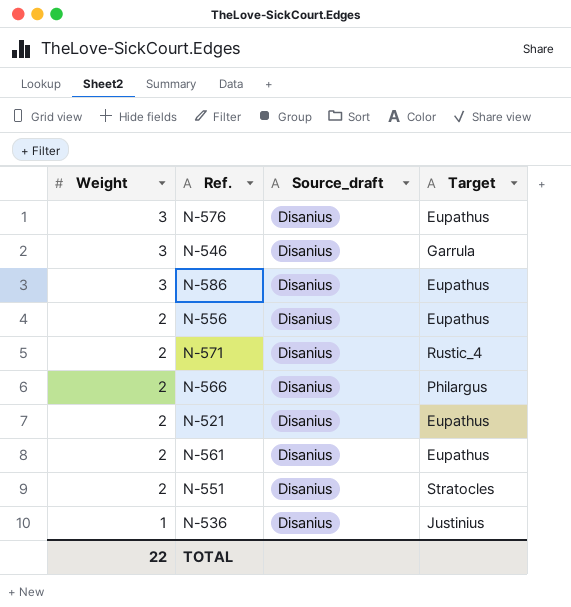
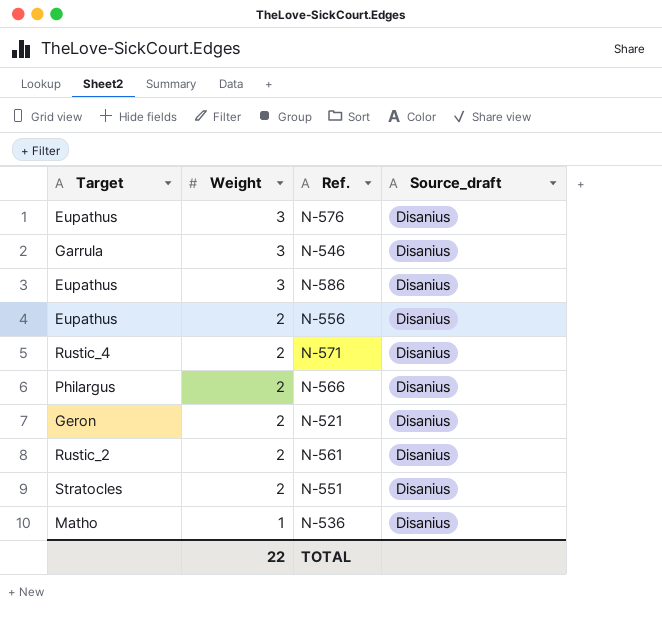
column Target | position: 4 -> 1
N-521 | Target: Eupathus -> Geron
N-561 | Target: Eupathus -> Rustic_2
N-536 | Target: Justinius -> Matho

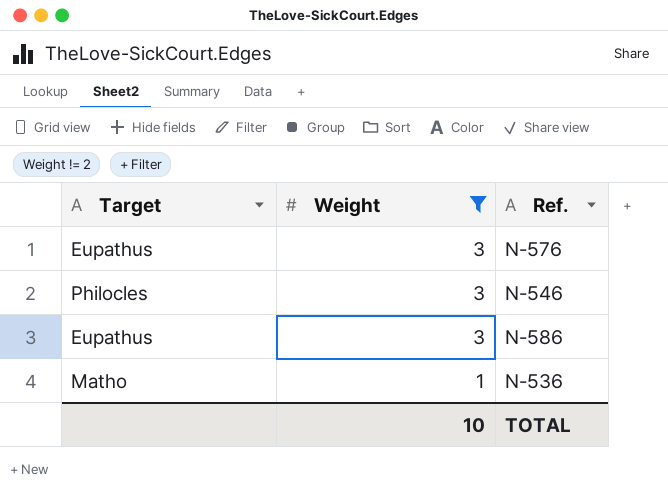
filter: none -> Weight != 2
column Source_draft | position: 4 -> none
N-546 | Target: Garrula -> Philocles
TOTAL | Weight: 22 -> 10

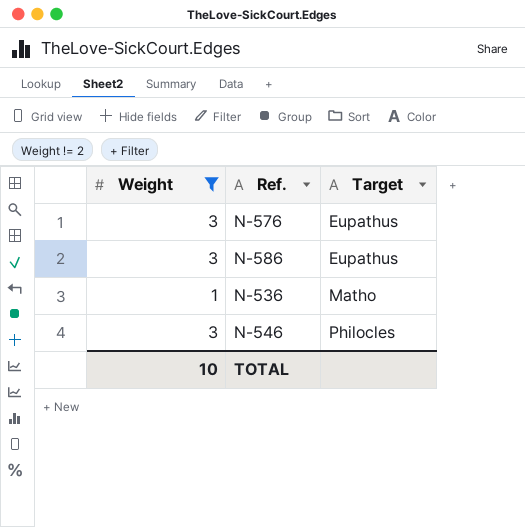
row order: Weight descending -> Target ascending
column Target | position: 1 -> 3

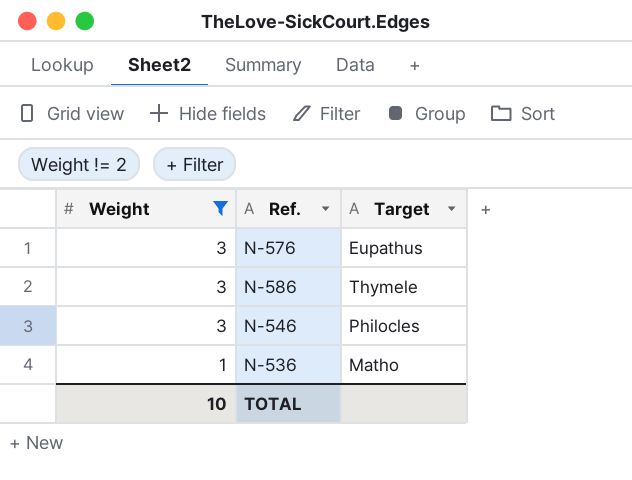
row order: Target ascending -> Weight descending
N-586 | Target: Eupathus -> Thymele

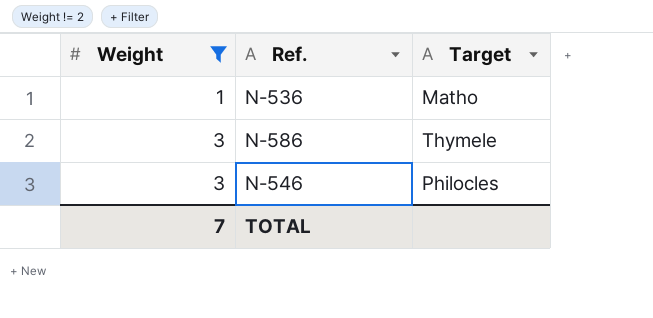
row order: Weight descending -> Weight ascending
row N-576: 3 | Eupathus -> none
TOTAL | Weight: 10 -> 7

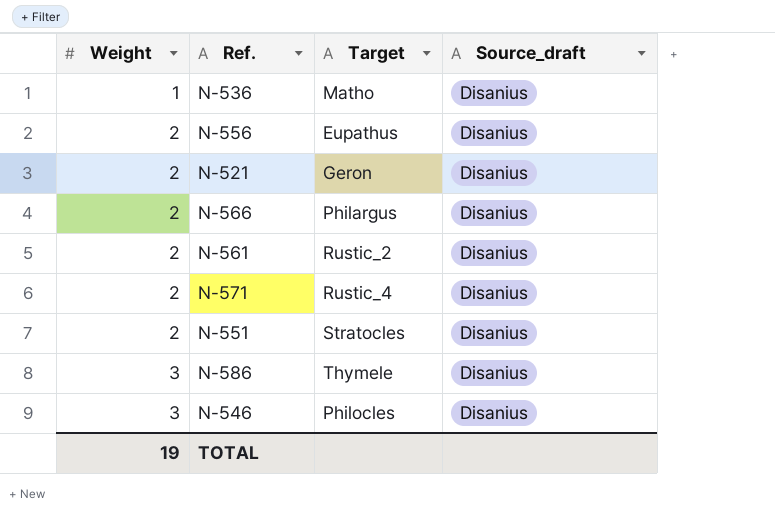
filter: Weight != 2 -> none
column Source_draft | position: none -> 4
TOTAL | Weight: 7 -> 19

